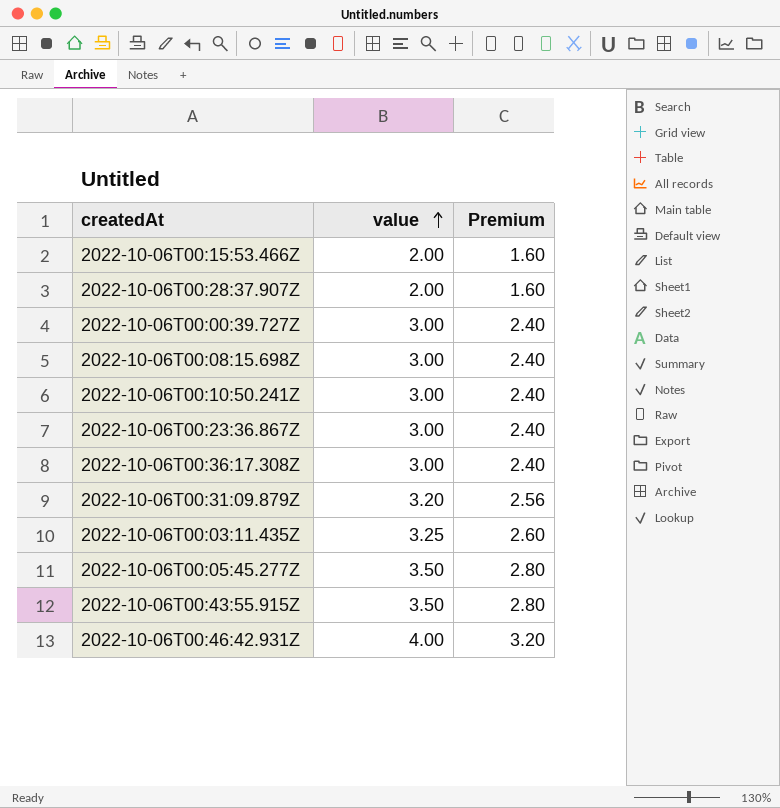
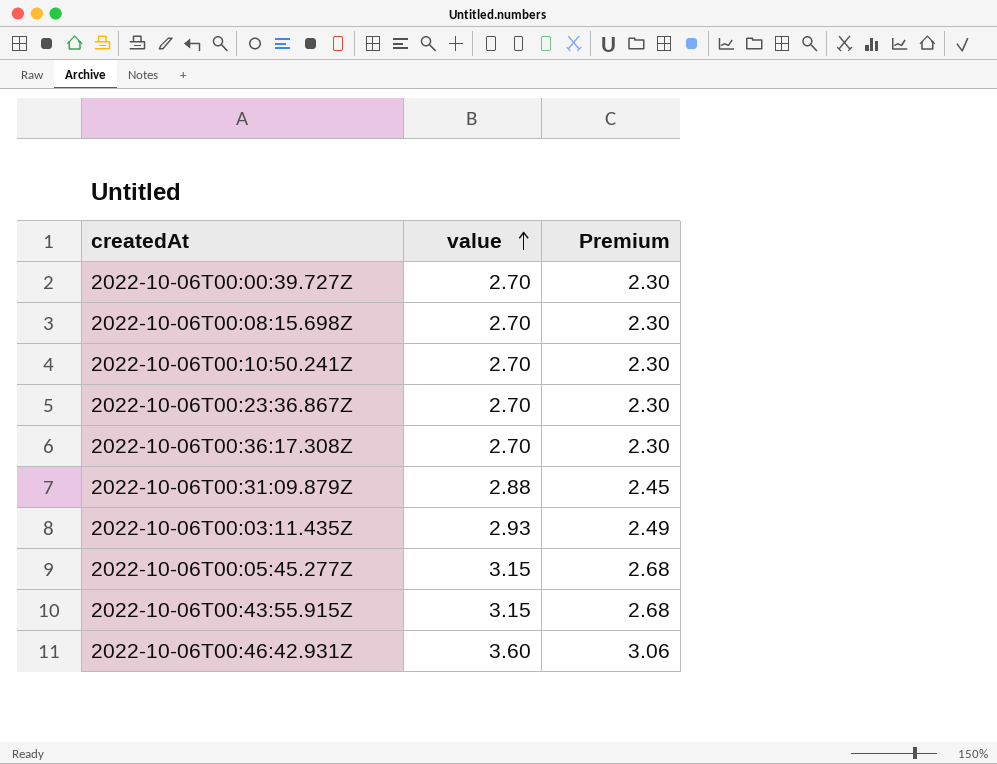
column Premium | formula: [value] * 0.8 -> [value] * 0.85
row 2022-10-06T00:15:53.466Z: 2.00 | 1.60 -> none
row 2022-10-06T00:28:37.907Z: 2.00 | 1.60 -> none
2022-10-06T00:00:39.727Z | value: 3.00 -> 2.70
2022-10-06T00:08:15.698Z | value: 3.00 -> 2.70
2022-10-06T00:10:50.241Z | value: 3.00 -> 2.70
2022-10-06T00:23:36.867Z | value: 3.00 -> 2.70
2022-10-06T00:36:17.308Z | value: 3.00 -> 2.70
2022-10-06T00:31:09.879Z | value: 3.20 -> 2.88
2022-10-06T00:03:11.435Z | value: 3.25 -> 2.93
2022-10-06T00:05:45.277Z | value: 3.50 -> 3.15
2022-10-06T00:43:55.915Z | value: 3.50 -> 3.15
2022-10-06T00:46:42.931Z | value: 4.00 -> 3.60

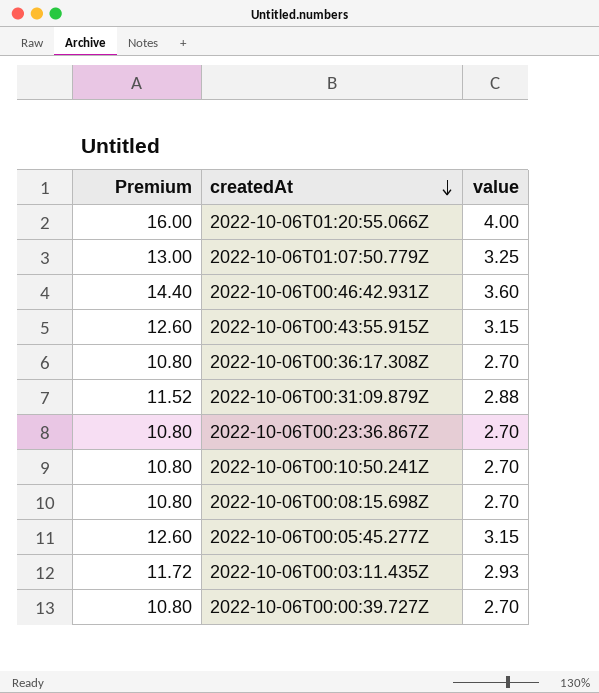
row order: value ascending -> createdAt descending
column Premium | formula: [value] * 0.85 -> [value] * 4
column Premium | position: 3 -> 1
row 2022-10-06T01:20:55.066Z: none -> 16.00 | 4.00
row 2022-10-06T01:07:50.779Z: none -> 13.00 | 3.25

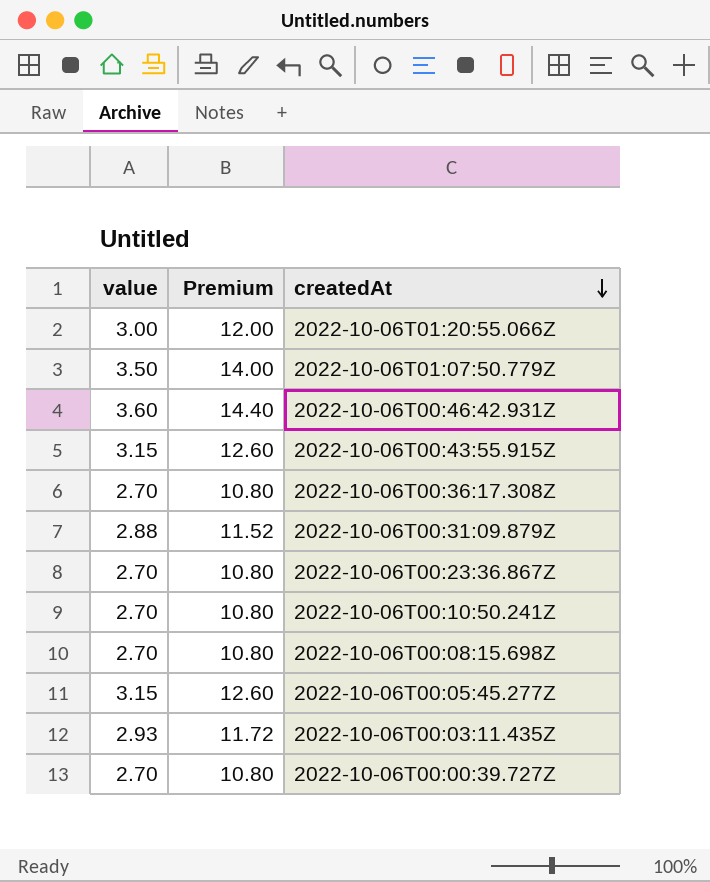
column value | position: 3 -> 1
2022-10-06T01:20:55.066Z | value: 4.00 -> 3.00
2022-10-06T01:20:55.066Z | Premium: 16.00 -> 12.00
2022-10-06T01:07:50.779Z | value: 3.25 -> 3.50
2022-10-06T01:07:50.779Z | Premium: 13.00 -> 14.00

